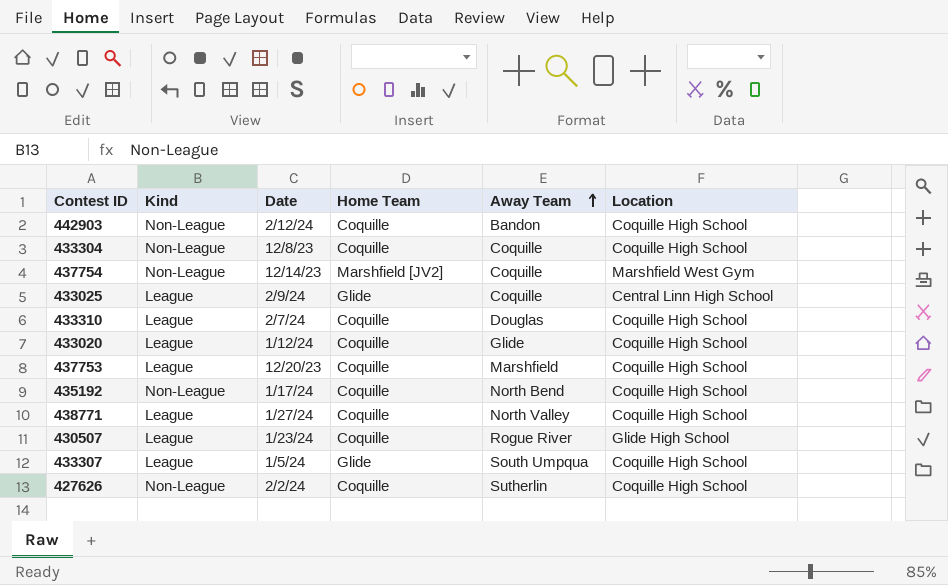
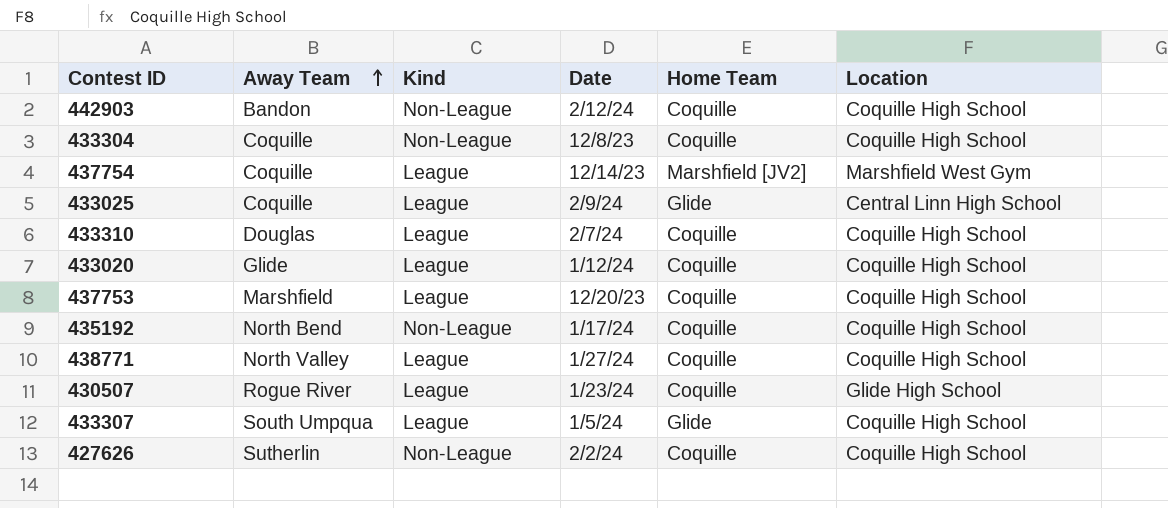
column Away Team | position: 5 -> 2
437754 | Kind: Non-League -> League

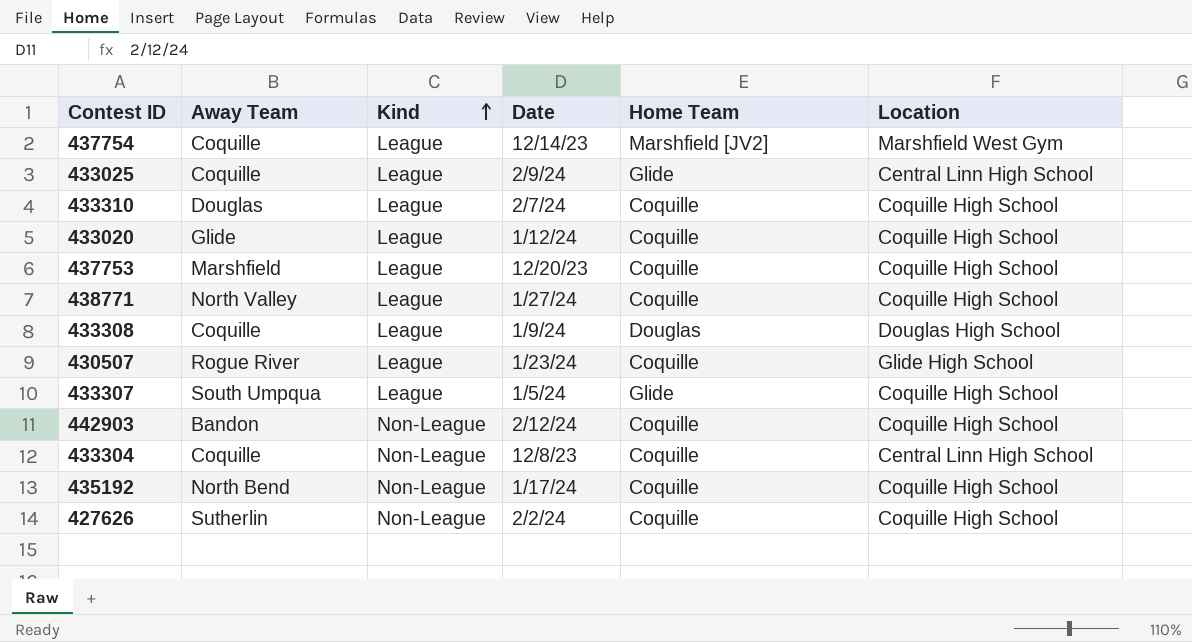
row order: Away Team ascending -> Kind ascending
row 433308: none -> Coquille | League | 1/9/24 | Douglas | Douglas High School
433304 | Location: Coquille High School -> Central Linn High School

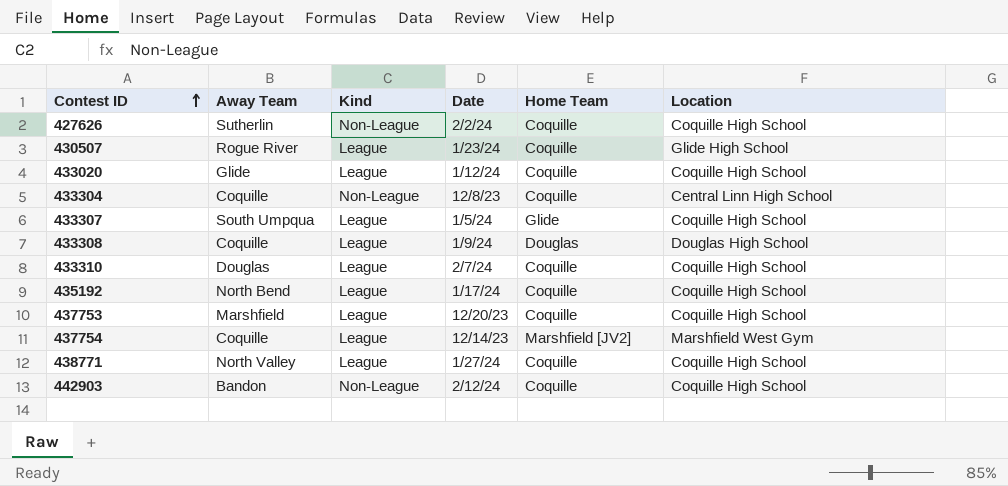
row order: Kind ascending -> Contest ID ascending
row 433025: Coquille | League | 2/9/24 | Glide | Central Linn High School -> none
435192 | Kind: Non-League -> League

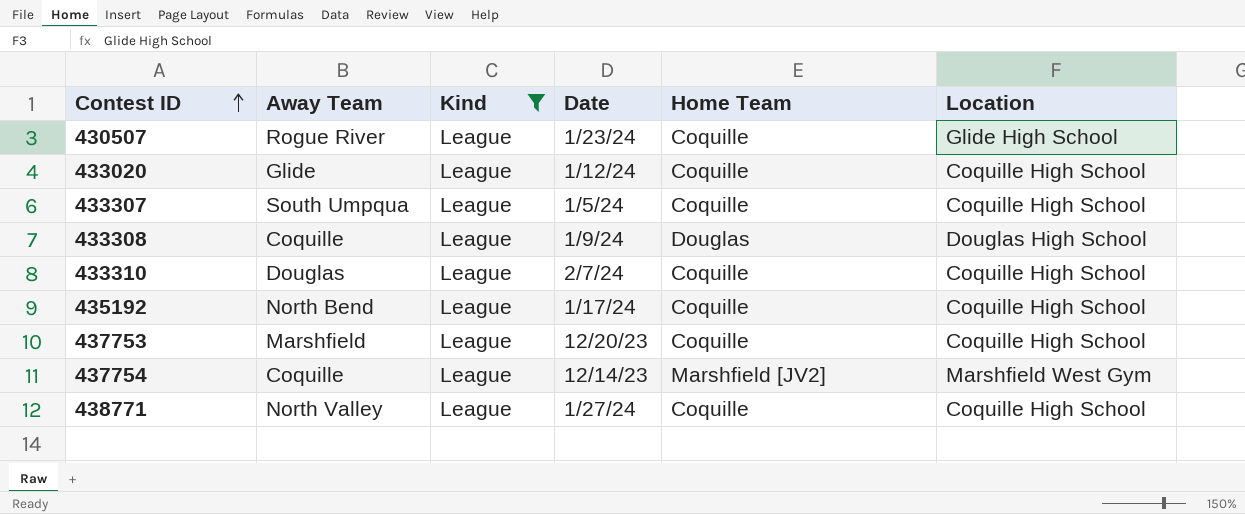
filter: none -> Kind = League
433307 | Home Team: Glide -> Coquille

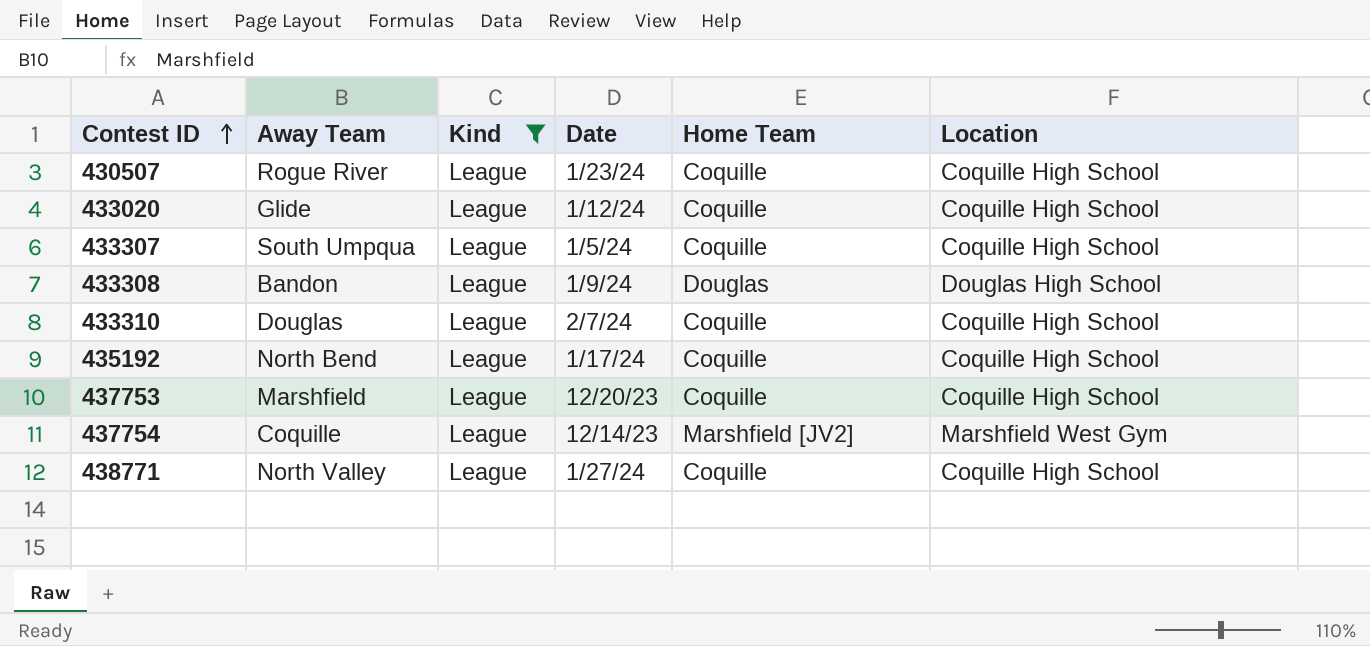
430507 | Location: Glide High School -> Coquille High School
433308 | Away Team: Coquille -> Bandon

